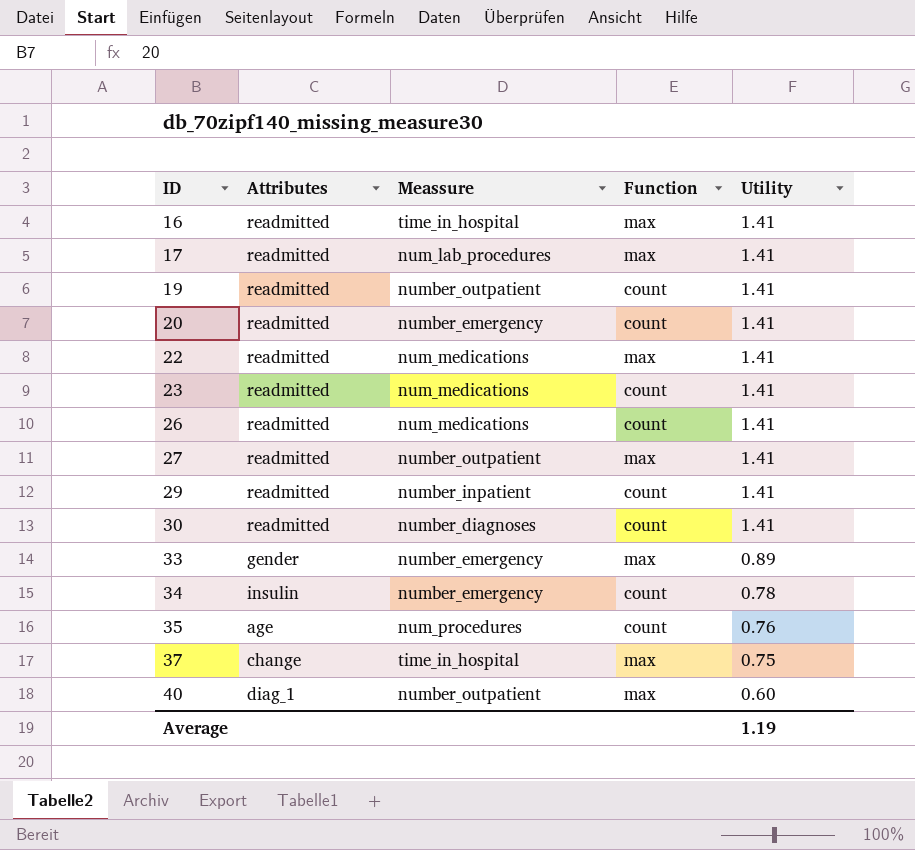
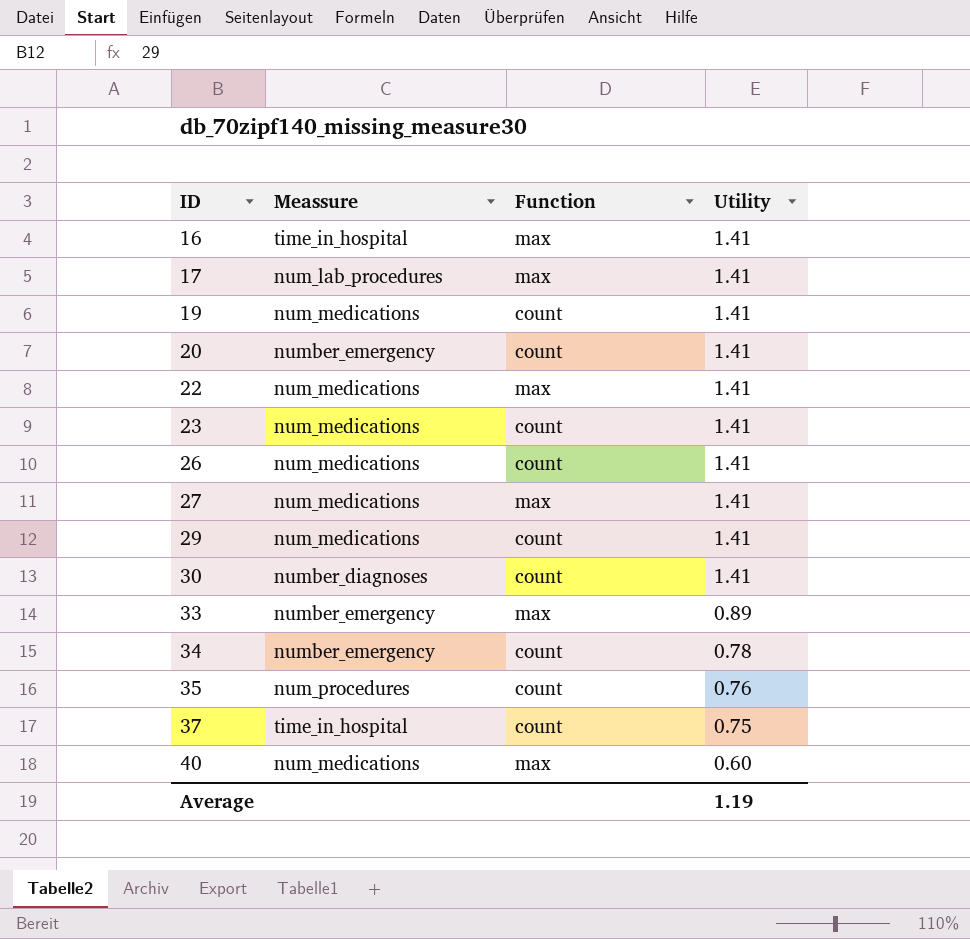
column Attributes | position: 2 -> none
19 | Meassure: number_outpatient -> num_medications
27 | Meassure: number_outpatient -> num_medications
29 | Meassure: number_inpatient -> num_medications
37 | Function: max -> count
40 | Meassure: number_outpatient -> num_medications

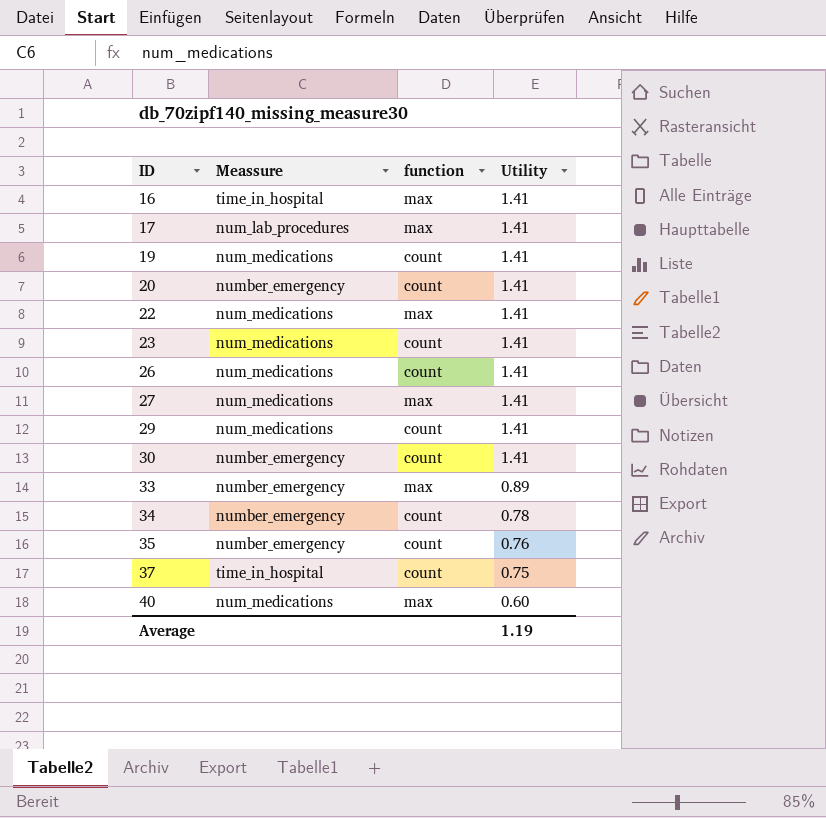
column name: Function -> function
30 | Meassure: number_diagnoses -> number_emergency
35 | Meassure: num_procedures -> number_emergency

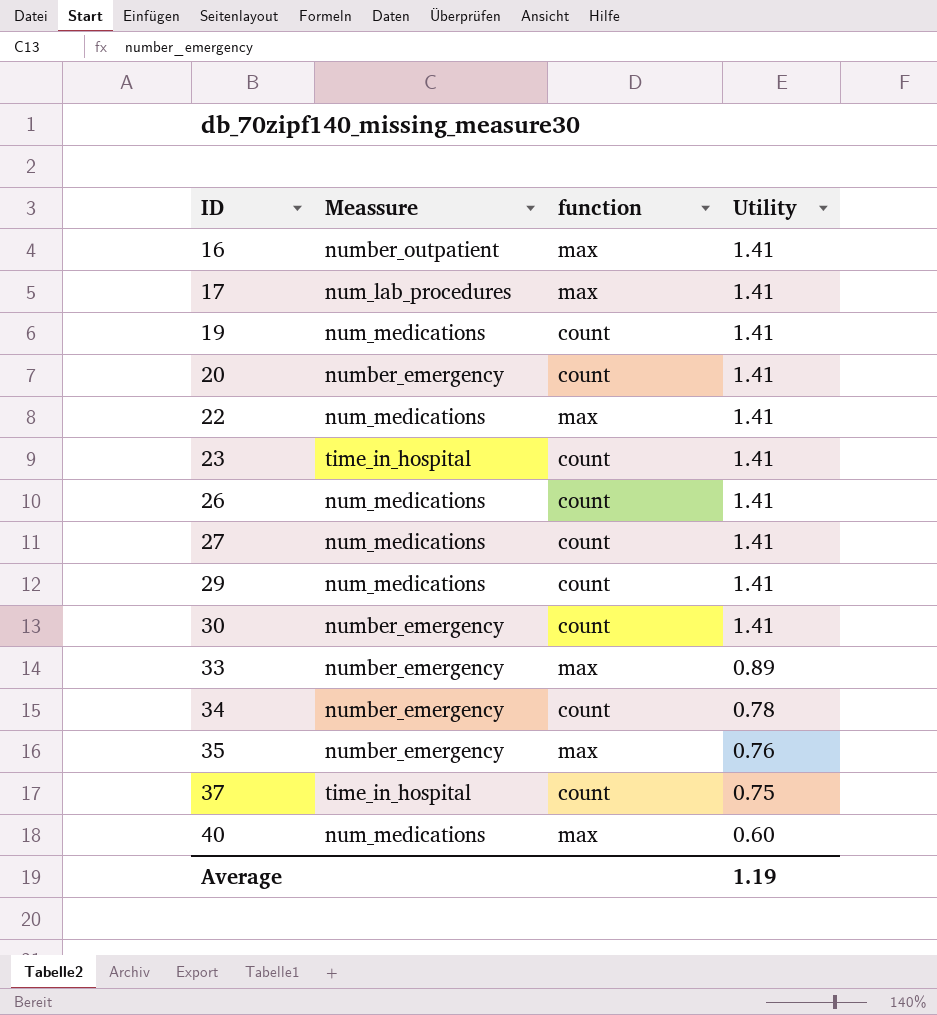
16 | Meassure: time_in_hospital -> number_outpatient
23 | Meassure: num_medications -> time_in_hospital
27 | function: max -> count
35 | function: count -> max

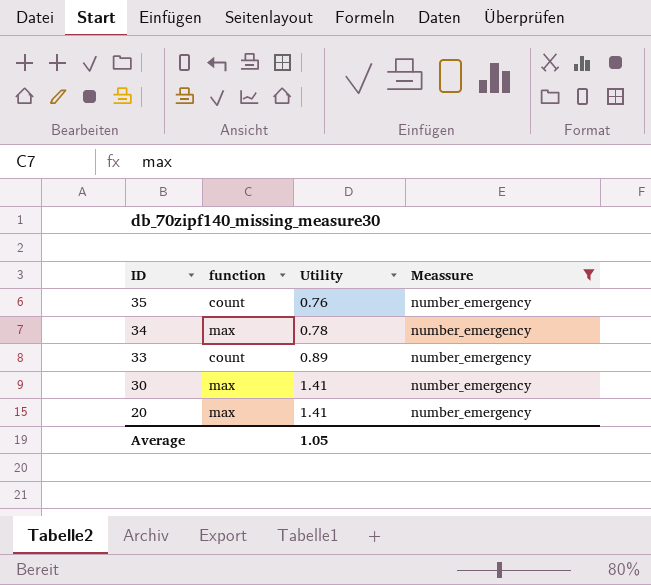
filter: none -> Meassure = number_emergency
row order: ID ascending -> ID descending
column Meassure | position: 2 -> 4
35 | function: max -> count
34 | function: count -> max
33 | function: max -> count
30 | function: count -> max
20 | function: count -> max
Average | Utility: 1.19 -> 1.05

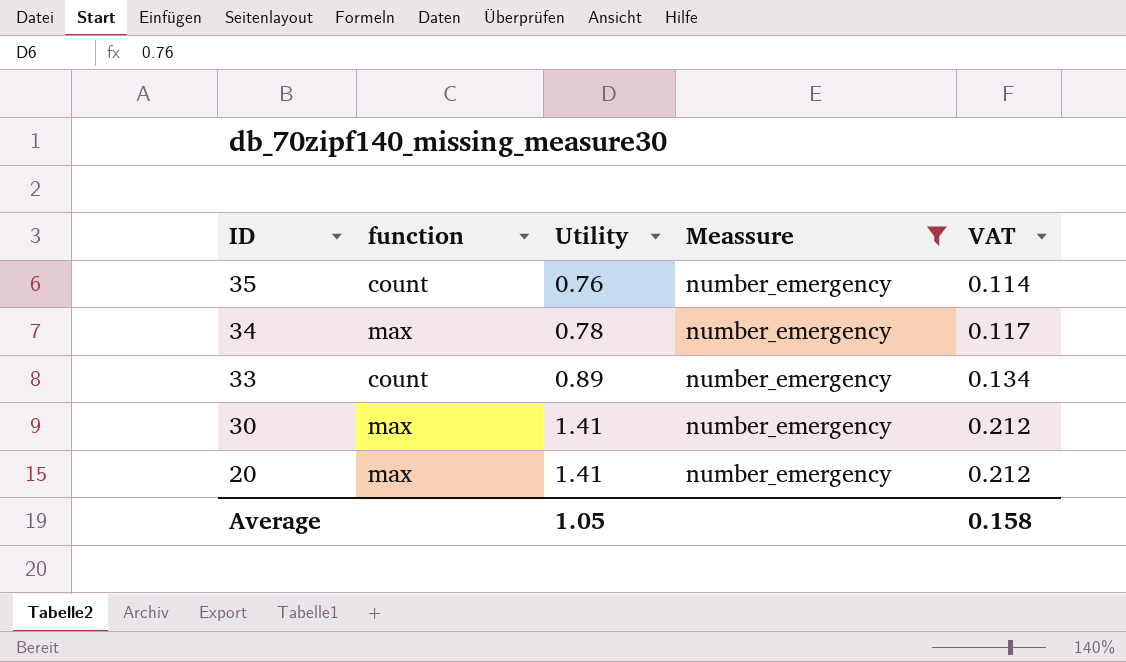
column VAT | formula: none -> [Utility] * 0.15

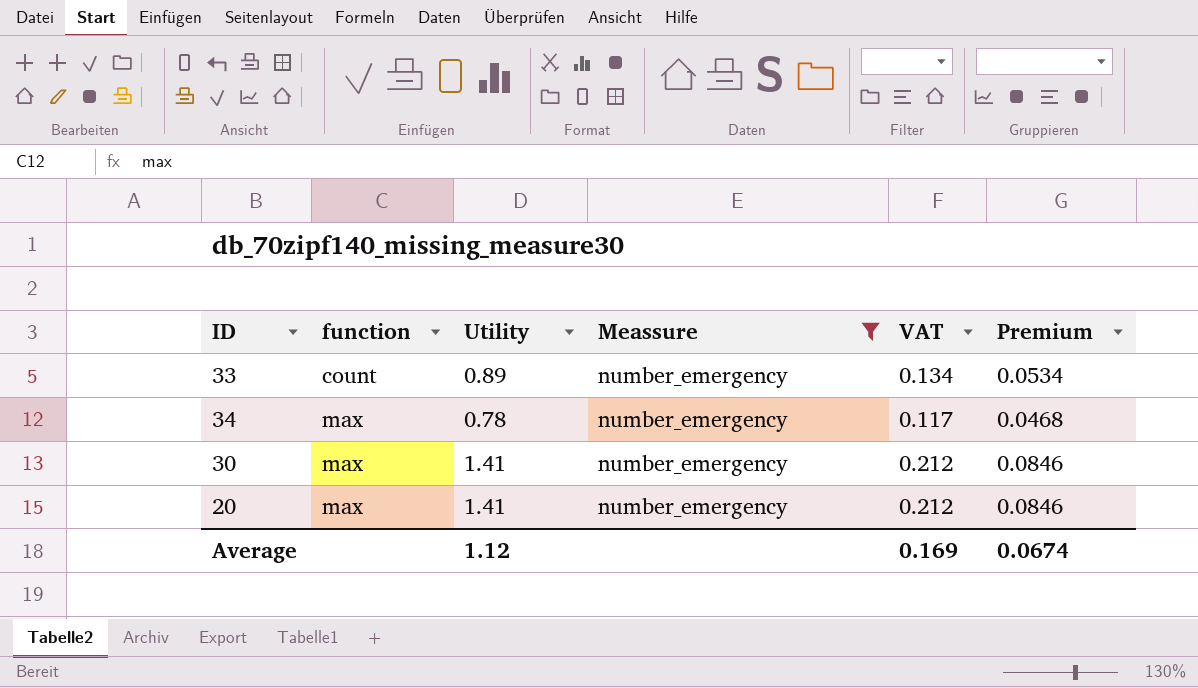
row order: ID descending -> function ascending
column Premium | formula: none -> [Utility] * 0.06
row 35: count | 0.76 | number_emergency | 0.114 -> none
Average | Utility: 1.05 -> 1.12
Average | VAT: 0.158 -> 0.169

